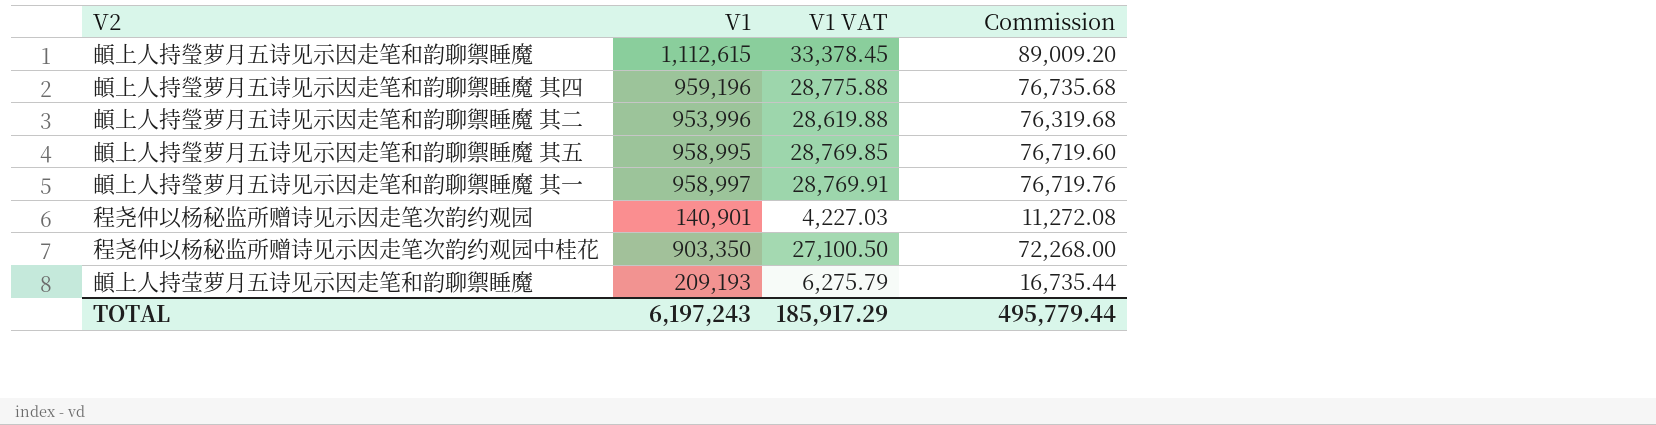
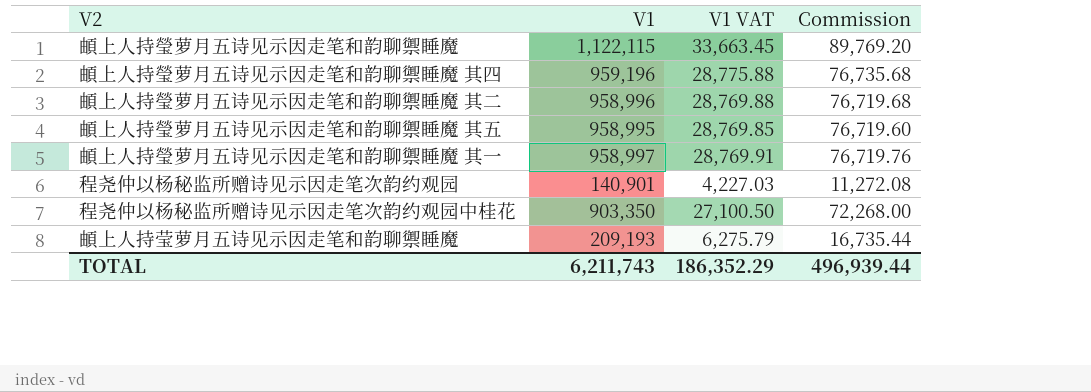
頔上人持瑩萝月五诗见示因走笔和韵聊禦睡魔 | V1: 1,112,615 -> 1,122,115
頔上人持瑩萝月五诗见示因走笔和韵聊禦睡魔 | V1 VAT: 33,378.45 -> 33,663.45
頔上人持瑩萝月五诗见示因走笔和韵聊禦睡魔 | Commission: 89,009.20 -> 89,769.20
頔上人持瑩萝月五诗见示因走笔和韵聊禦睡魔 其二 | V1: 953,996 -> 958,996
頔上人持瑩萝月五诗见示因走笔和韵聊禦睡魔 其二 | V1 VAT: 28,619.88 -> 28,769.88
頔上人持瑩萝月五诗见示因走笔和韵聊禦睡魔 其二 | Commission: 76,319.68 -> 76,719.68
TOTAL | V1: 6,197,243 -> 6,211,743
TOTAL | V1 VAT: 185,917.29 -> 186,352.29
TOTAL | Commission: 495,779.44 -> 496,939.44

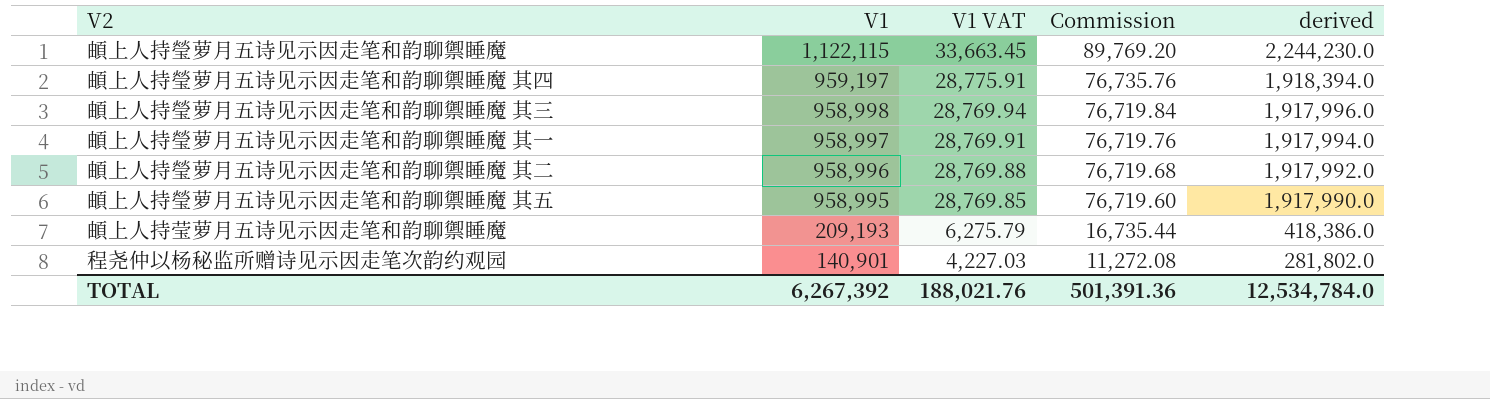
row order: none -> V1 descending
column derived | formula: none -> [V1] * 2
row 程尧仲以杨秘监所赠诗见示因走笔次韵约观园中桂花: 903,350 | 27,100.50 | 72,268.00 -> none
頔上人持瑩萝月五诗见示因走笔和韵聊禦睡魔 其四 | V1: 959,196 -> 959,197
頔上人持瑩萝月五诗见示因走笔和韵聊禦睡魔 其四 | V1 VAT: 28,775.88 -> 28,775.91
頔上人持瑩萝月五诗见示因走笔和韵聊禦睡魔 其四 | Commission: 76,735.68 -> 76,735.76
row 頔上人持瑩萝月五诗见示因走笔和韵聊禦睡魔 其三: none -> 958,998 | 28,769.94 | 76,719.84 | 1,917,996.0
TOTAL | V1: 6,211,743 -> 6,267,392
TOTAL | V1 VAT: 186,352.29 -> 188,021.76
TOTAL | Commission: 496,939.44 -> 501,391.36

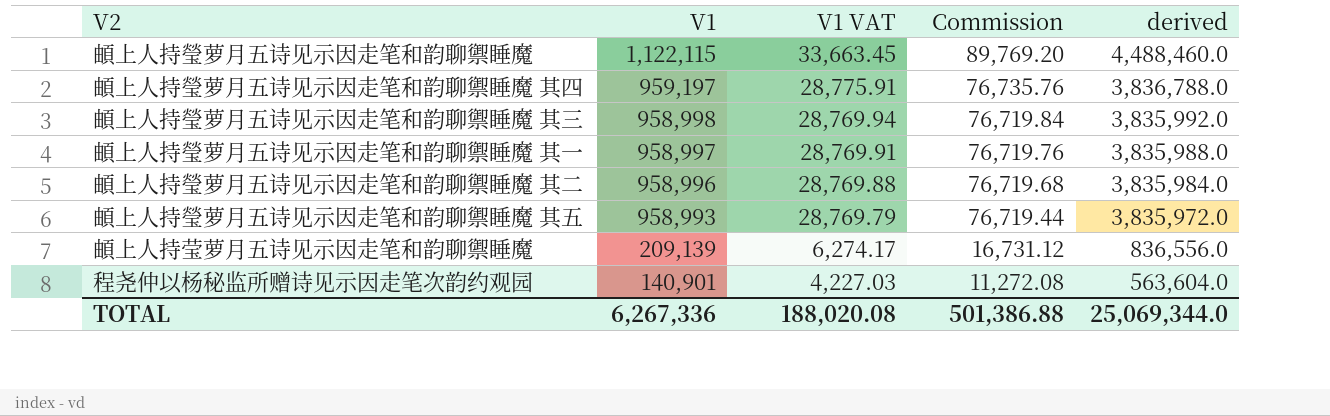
column derived | formula: [V1] * 2 -> [V1] * 4
頔上人持瑩萝月五诗见示因走笔和韵聊禦睡魔 其五 | V1: 958,995 -> 958,993
頔上人持瑩萝月五诗见示因走笔和韵聊禦睡魔 其五 | V1 VAT: 28,769.85 -> 28,769.79
頔上人持瑩萝月五诗见示因走笔和韵聊禦睡魔 其五 | Commission: 76,719.60 -> 76,719.44
頔上人持莹萝月五诗见示因走笔和韵聊禦睡魔 | V1: 209,193 -> 209,139
頔上人持莹萝月五诗见示因走笔和韵聊禦睡魔 | V1 VAT: 6,275.79 -> 6,274.17
頔上人持莹萝月五诗见示因走笔和韵聊禦睡魔 | Commission: 16,735.44 -> 16,731.12
TOTAL | V1: 6,267,392 -> 6,267,336
TOTAL | V1 VAT: 188,021.76 -> 188,020.08
TOTAL | Commission: 501,391.36 -> 501,386.88
TOTAL | derived: 12,534,784.0 -> 25,069,344.0

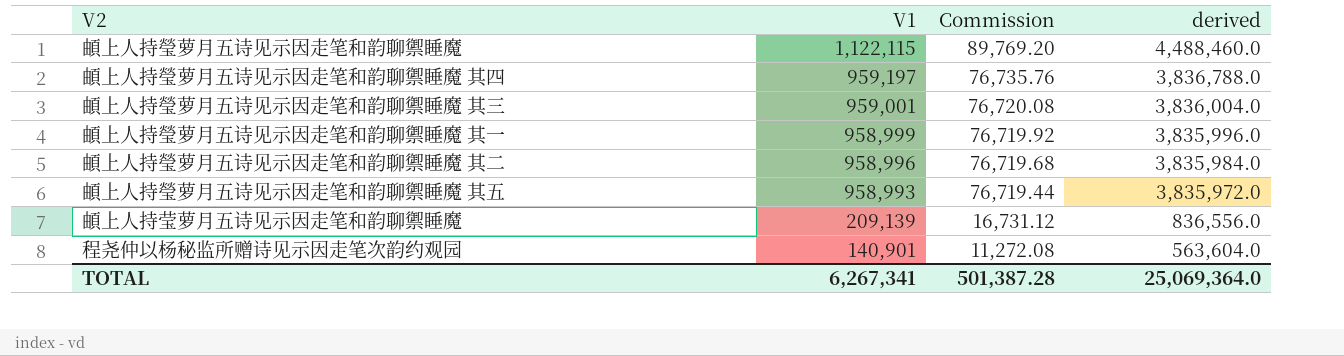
column V1 VAT | formula: [V1] * 0.03 -> none
頔上人持瑩萝月五诗见示因走笔和韵聊禦睡魔 其三 | V1: 958,998 -> 959,001
頔上人持瑩萝月五诗见示因走笔和韵聊禦睡魔 其三 | Commission: 76,719.84 -> 76,720.08
頔上人持瑩萝月五诗见示因走笔和韵聊禦睡魔 其三 | derived: 3,835,992.0 -> 3,836,004.0
頔上人持瑩萝月五诗见示因走笔和韵聊禦睡魔 其一 | V1: 958,997 -> 958,999
頔上人持瑩萝月五诗见示因走笔和韵聊禦睡魔 其一 | Commission: 76,719.76 -> 76,719.92
頔上人持瑩萝月五诗见示因走笔和韵聊禦睡魔 其一 | derived: 3,835,988.0 -> 3,835,996.0
TOTAL | V1: 6,267,336 -> 6,267,341
TOTAL | Commission: 501,386.88 -> 501,387.28
TOTAL | derived: 25,069,344.0 -> 25,069,364.0

